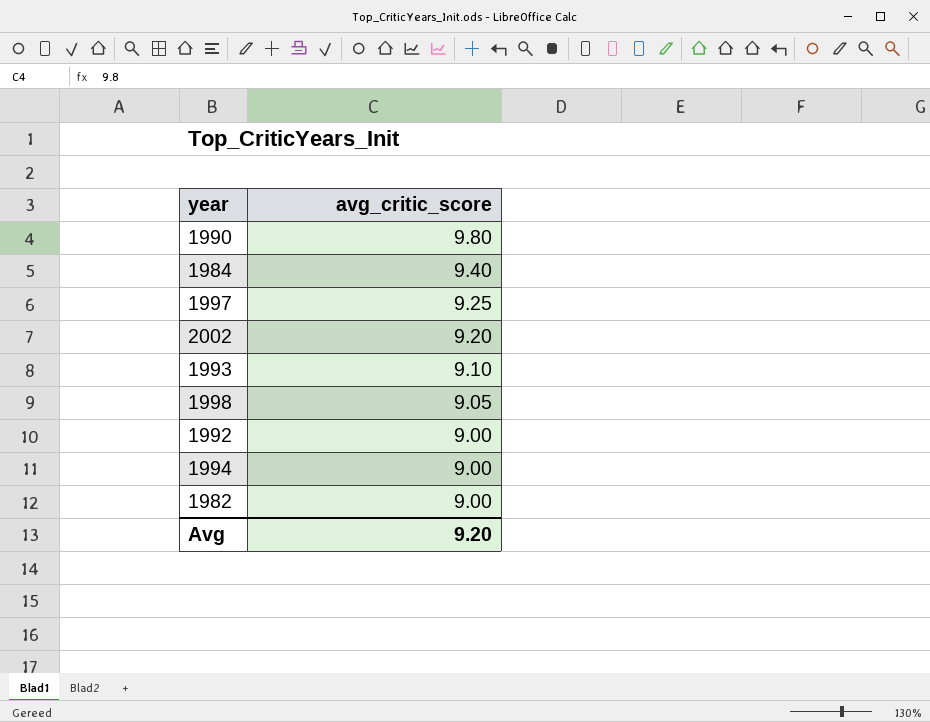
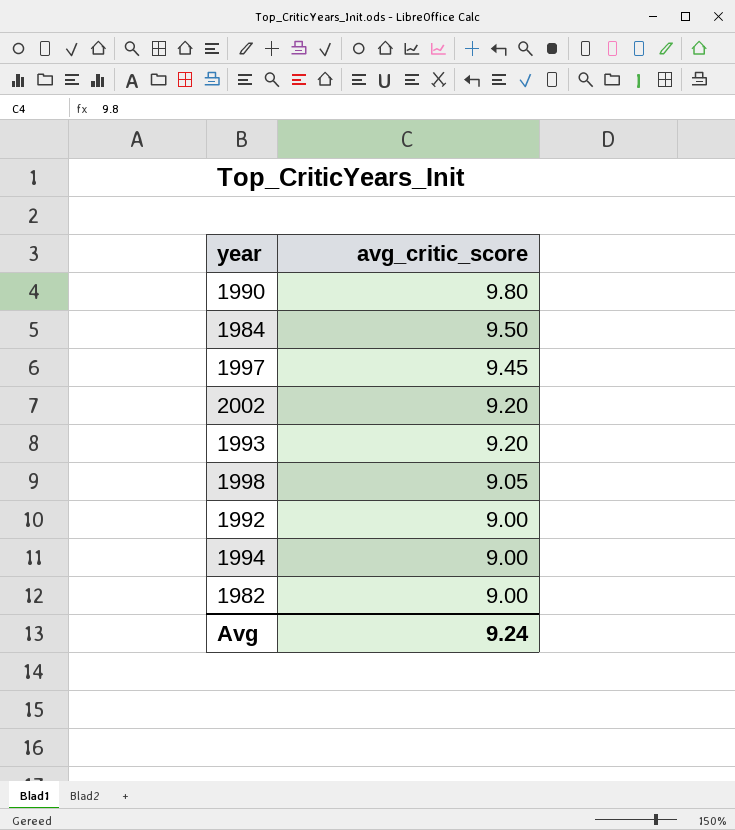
1984 | avg_critic_score: 9.40 -> 9.50
1997 | avg_critic_score: 9.25 -> 9.45
1993 | avg_critic_score: 9.10 -> 9.20
Avg | avg_critic_score: 9.20 -> 9.24

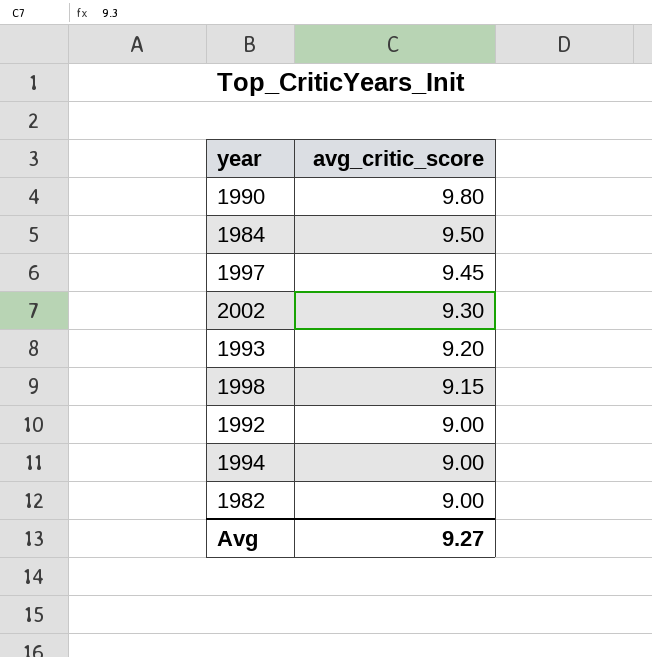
2002 | avg_critic_score: 9.20 -> 9.30
1998 | avg_critic_score: 9.05 -> 9.15
Avg | avg_critic_score: 9.24 -> 9.27

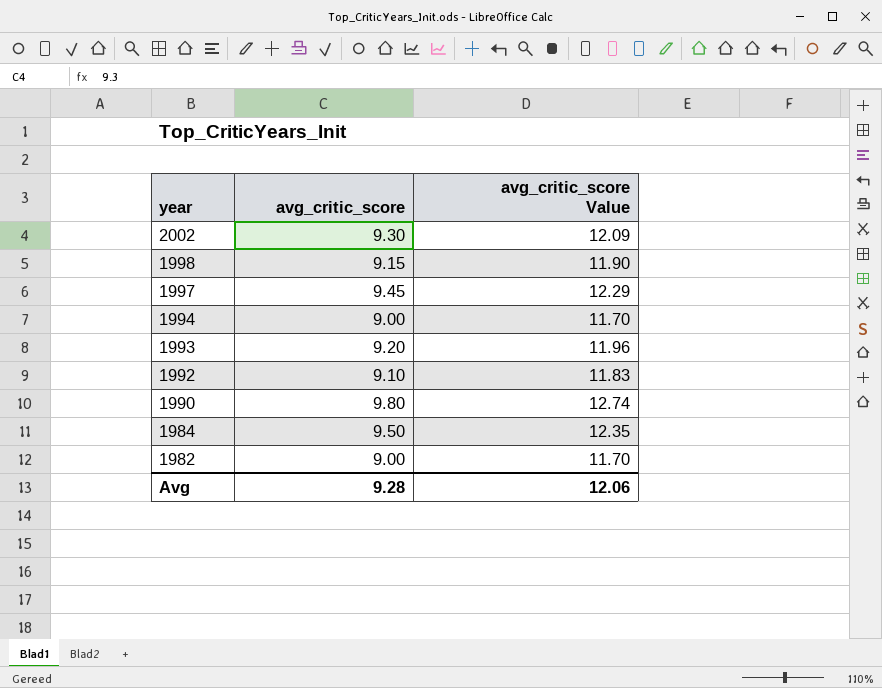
row order: avg_critic_score descending -> year descending
column avg_critic_score Value | formula: none -> [avg_critic_score] * 1.3
1992 | avg_critic_score: 9.00 -> 9.10
Avg | avg_critic_score: 9.27 -> 9.28

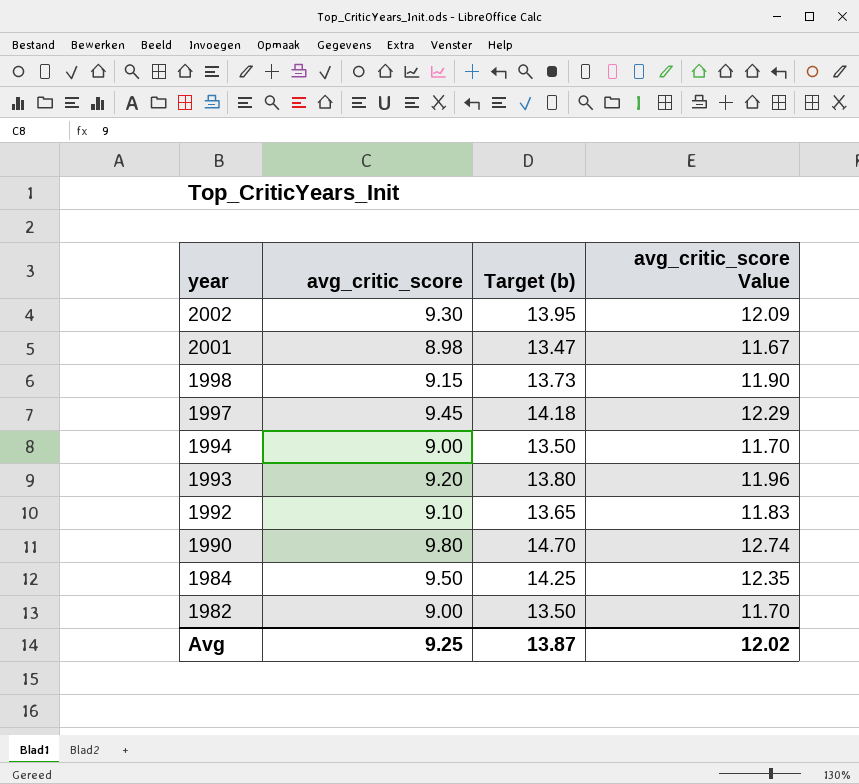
column Target (b) | formula: none -> [avg_critic_score] * 1.5
row 2001: none -> 8.98 | 13.47 | 11.67
Avg | avg_critic_score: 9.28 -> 9.25
Avg | avg_critic_score Value: 12.06 -> 12.02

